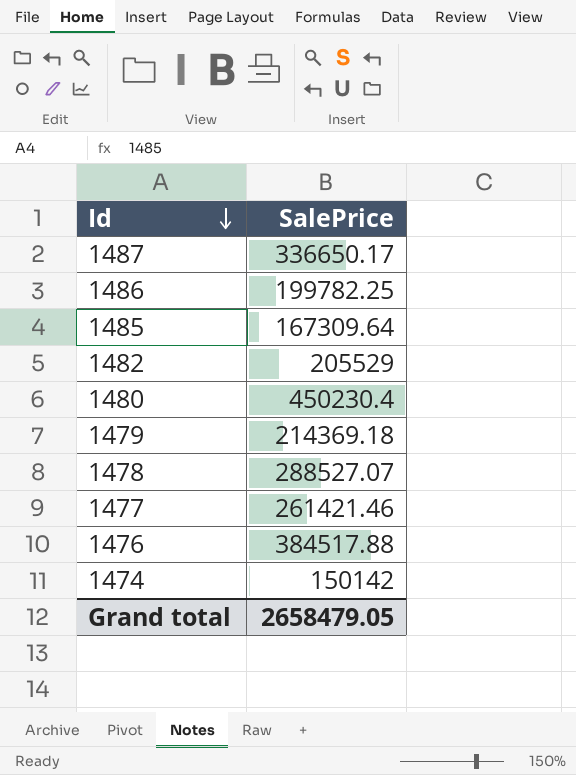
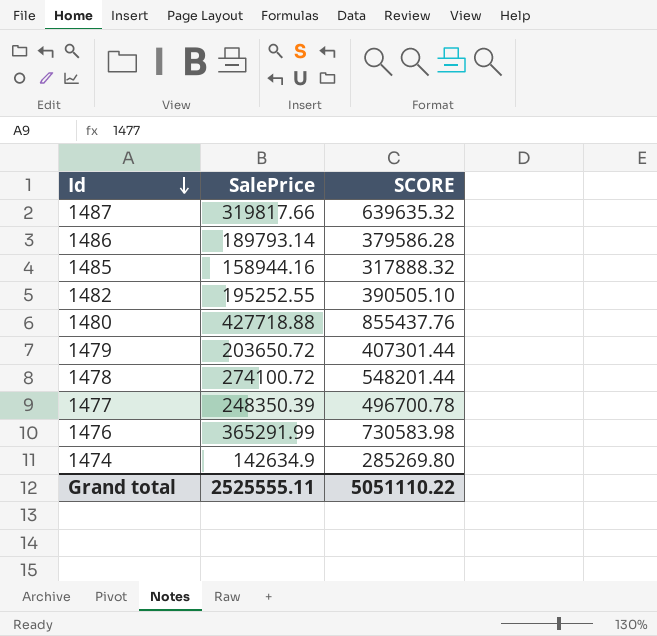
column SCORE | formula: none -> [SalePrice] * 2
1487 | SalePrice: 336650.17 -> 319817.66
1486 | SalePrice: 199782.25 -> 189793.14
1485 | SalePrice: 167309.64 -> 158944.16
1482 | SalePrice: 205529 -> 195252.55
1480 | SalePrice: 450230.4 -> 427718.88
1479 | SalePrice: 214369.18 -> 203650.72
1478 | SalePrice: 288527.07 -> 274100.72
1477 | SalePrice: 261421.46 -> 248350.39
1476 | SalePrice: 384517.88 -> 365291.99
1474 | SalePrice: 150142 -> 142634.9
Grand total | SalePrice: 2658479.05 -> 2525555.11

